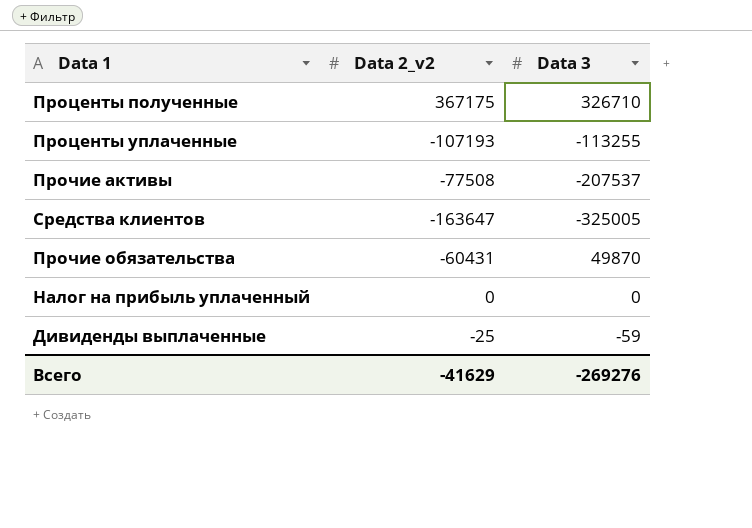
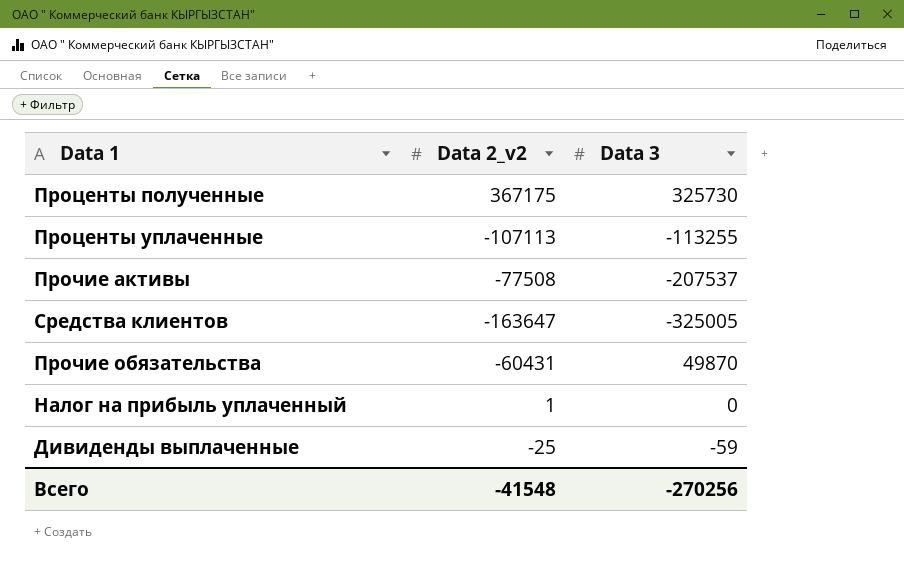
Проценты полученные | Data 3: 326710 -> 325730
Проценты уплаченные | Data 2_v2: -107193 -> -107113
Налог на прибыль уплаченный | Data 2_v2: 0 -> 1
Всего | Data 2_v2: -41629 -> -41548
Всего | Data 3: -269276 -> -270256

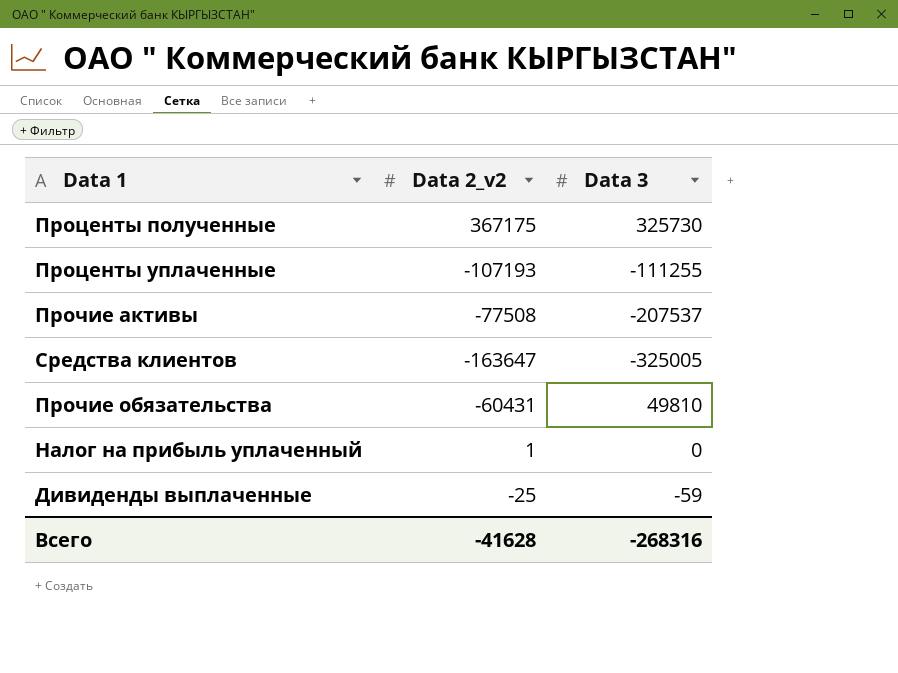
Проценты уплаченные | Data 2_v2: -107113 -> -107193
Проценты уплаченные | Data 3: -113255 -> -111255
Прочие обязательства | Data 3: 49870 -> 49810
Всего | Data 2_v2: -41548 -> -41628
Всего | Data 3: -270256 -> -268316

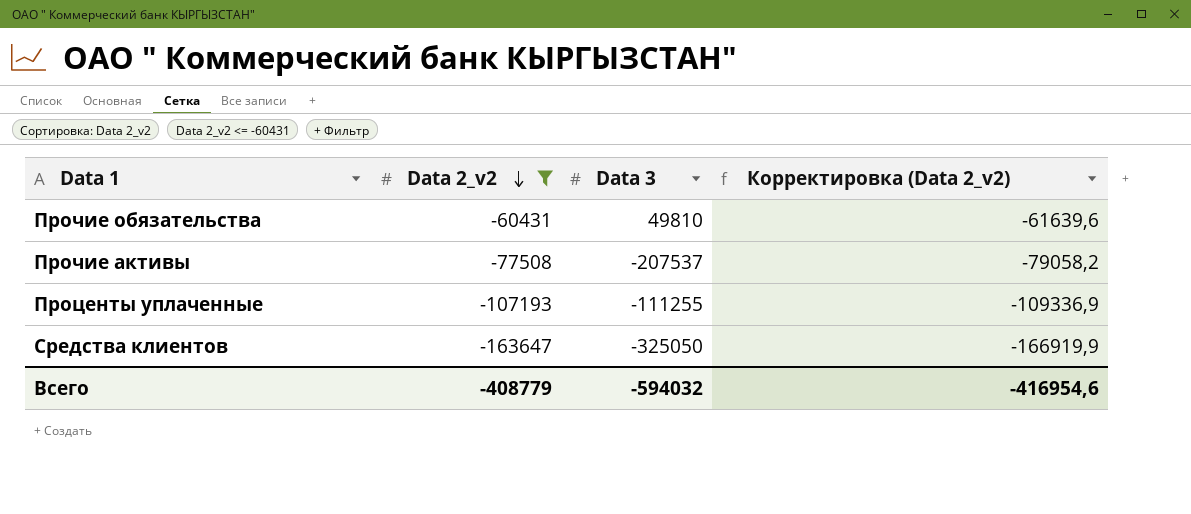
filter: none -> Data 2_v2 <= -60431
row order: none -> Data 2_v2 descending
column Корректировка (Data 2_v2) | formula: none -> [Data 2_v2] * 1,02
Средства клиентов | Data 3: -325005 -> -325050
Всего | Data 2_v2: -41628 -> -408779
Всего | Data 3: -268316 -> -594032

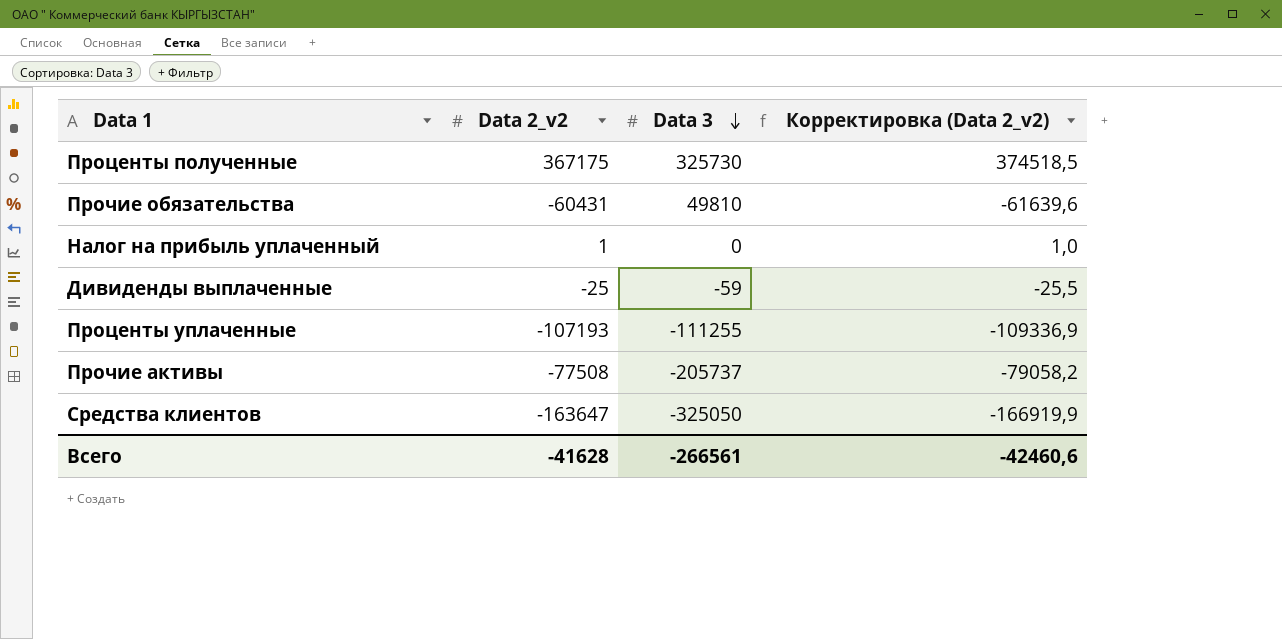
filter: Data 2_v2 <= -60431 -> none
row order: Data 2_v2 descending -> Data 3 descending
Прочие активы | Data 3: -207537 -> -205737
Всего | Data 2_v2: -408779 -> -41628
Всего | Data 3: -594032 -> -266561
Всего | Корректировка (Data 2_v2): -416954,6 -> -42460,6

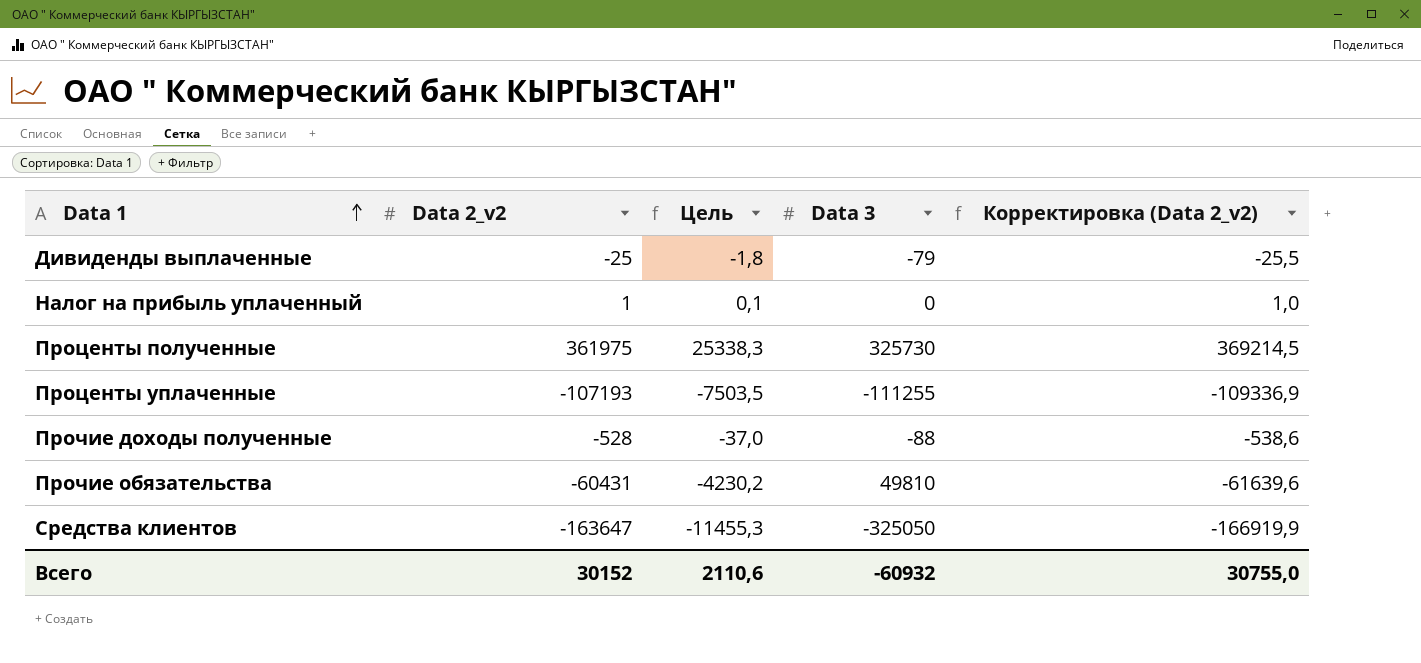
row order: Data 3 descending -> Data 1 ascending
column Цель | formula: none -> [Data 2_v2] * 0,07
row Прочие активы: -77508 | -205737 | -79058,2 -> none
Дивиденды выплаченные | Data 3: -59 -> -79
Проценты полученные | Data 2_v2: 367175 -> 361975
Проценты полученные | Корректировка (Data 2_v2): 374518,5 -> 369214,5
row Прочие доходы полученные: none -> -528 | -37,0 | -88 | -538,6
Всего | Data 2_v2: -41628 -> 30152
Всего | Data 3: -266561 -> -60932
Всего | Корректировка (Data 2_v2): -42460,6 -> 30755,0

